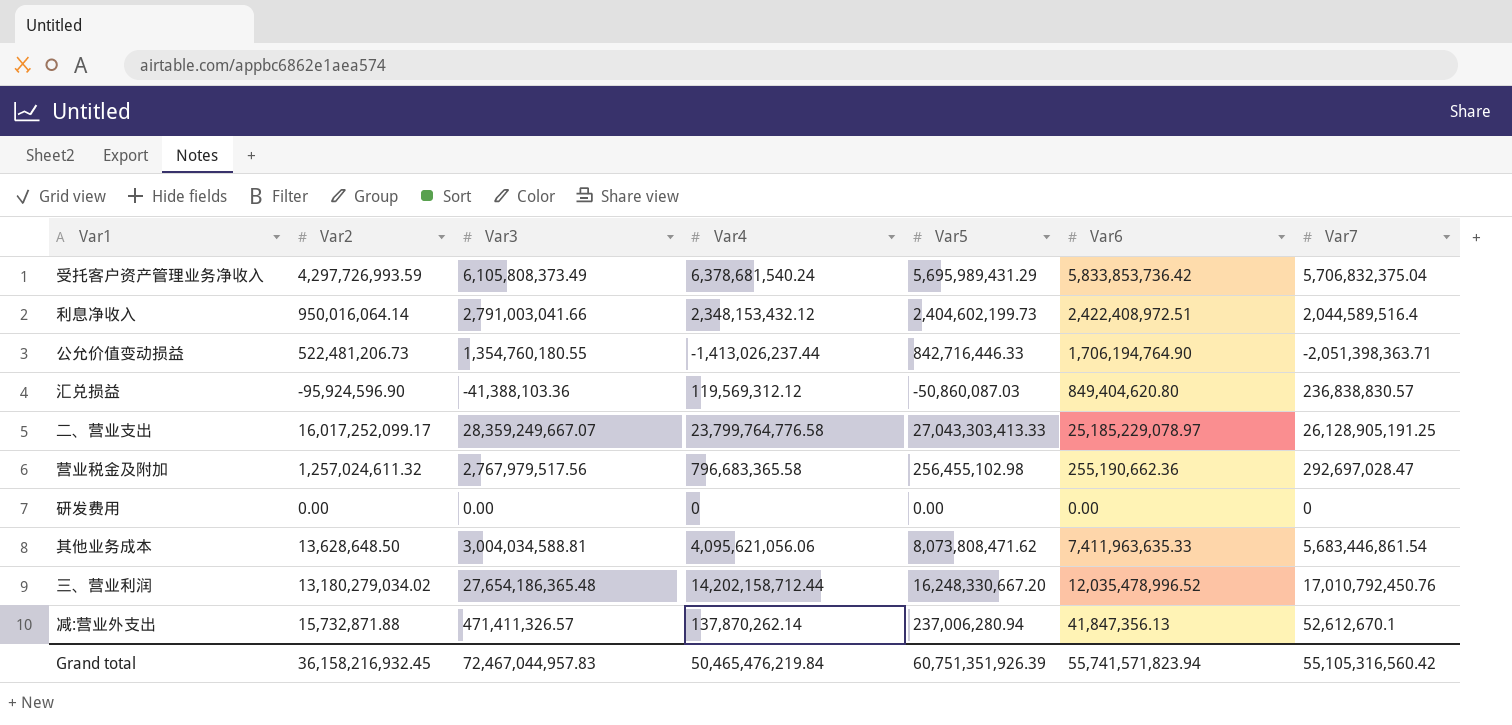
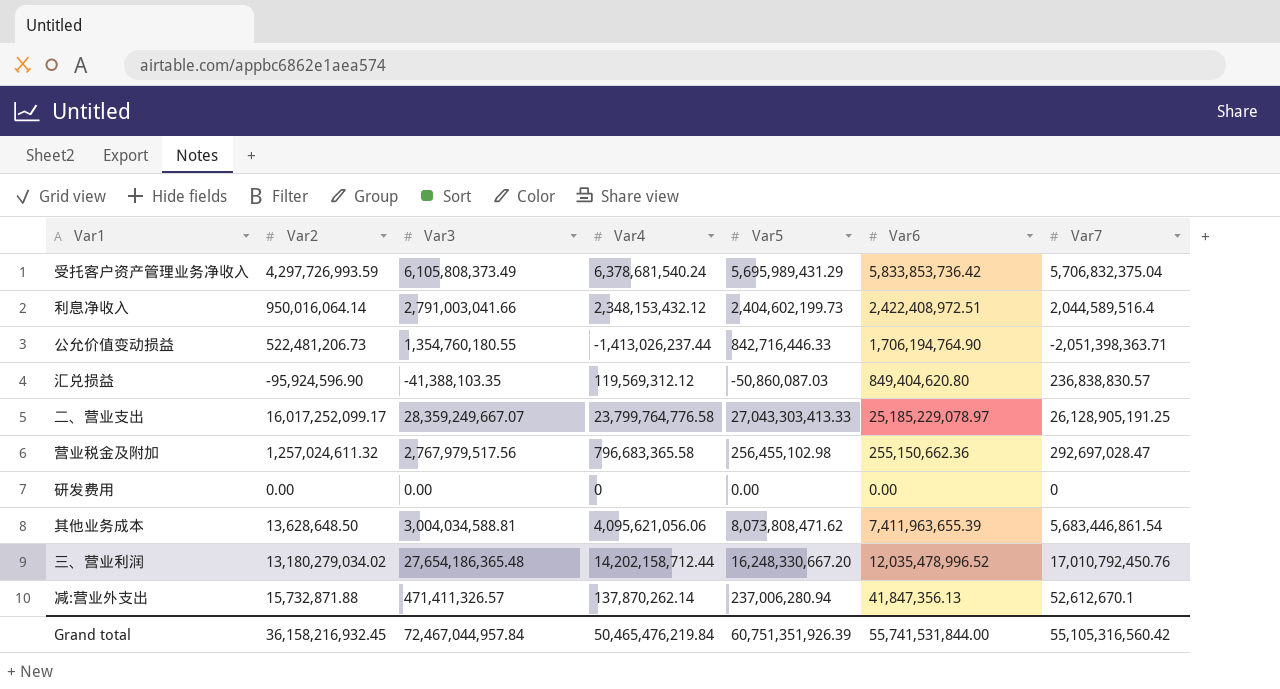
汇兑损益 | Var3: -41,388,103.36 -> -41,388,103.35
营业税金及附加 | Var6: 255,190,662.36 -> 255,150,662.36
其他业务成本 | Var6: 7,411,963,635.33 -> 7,411,963,655.39
Grand total | Var3: 72,467,044,957.83 -> 72,467,044,957.84
Grand total | Var6: 55,741,571,823.94 -> 55,741,531,844.00

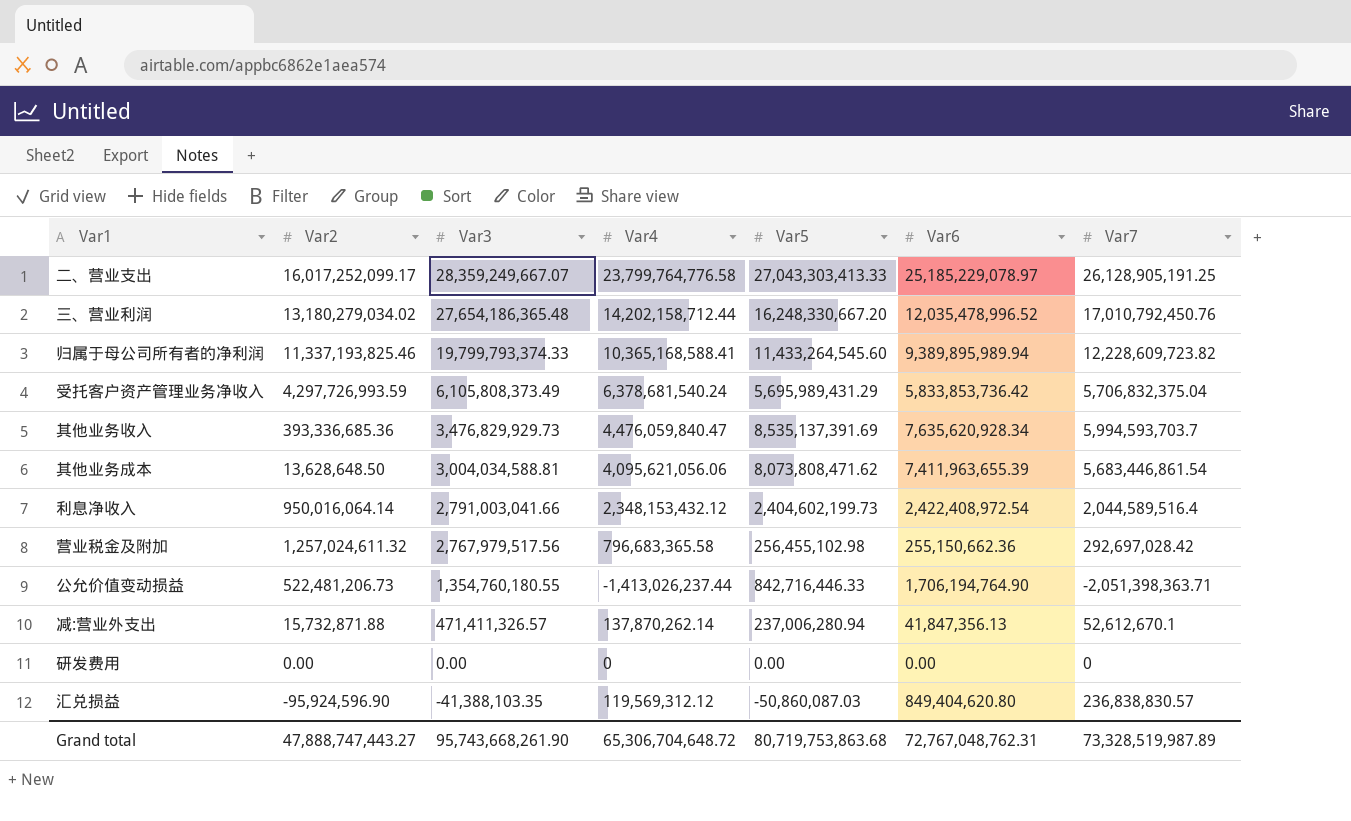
row order: none -> Var3 descending
row 归属于母公司所有者的净利润: none -> 11,337,193,825.46 | 19,799,793,374.33 | 10,365,168,588.41 | 11,433,264,545.60 | 9,389,895,989.94 | 12,228,609,723.82
row 其他业务收入: none -> 393,336,685.36 | 3,476,829,929.73 | 4,476,059,840.47 | 8,535,137,391.69 | 7,635,620,928.34 | 5,994,593,703.7
利息净收入 | Var6: 2,422,408,972.51 -> 2,422,408,972.54
营业税金及附加 | Var7: 292,697,028.47 -> 292,697,028.42
Grand total | Var2: 36,158,216,932.45 -> 47,888,747,443.27
Grand total | Var3: 72,467,044,957.84 -> 95,743,668,261.90
Grand total | Var4: 50,465,476,219.84 -> 65,306,704,648.72
Grand total | Var5: 60,751,351,926.39 -> 80,719,753,863.68
Grand total | Var6: 55,741,531,844.00 -> 72,767,048,762.31
Grand total | Var7: 55,105,316,560.42 -> 73,328,519,987.89

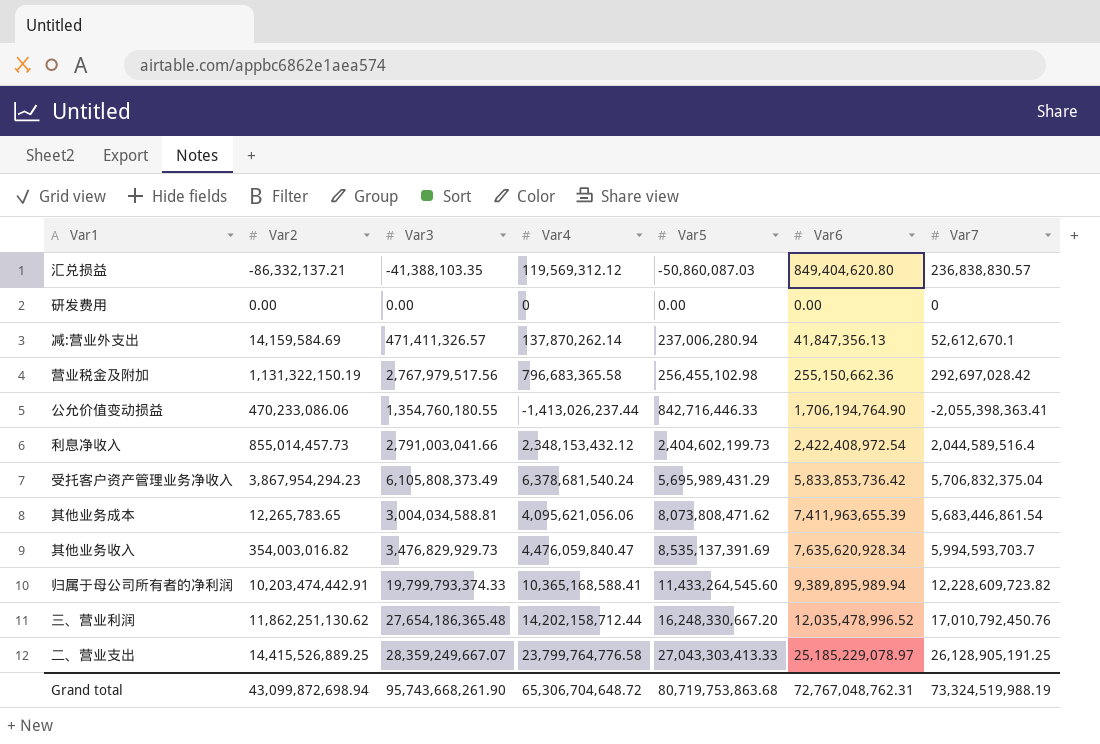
row order: Var3 descending -> Var5 ascending
汇兑损益 | Var2: -95,924,596.90 -> -86,332,137.21
减:营业外支出 | Var2: 15,732,871.88 -> 14,159,584.69
营业税金及附加 | Var2: 1,257,024,611.32 -> 1,131,322,150.19
公允价值变动损益 | Var2: 522,481,206.73 -> 470,233,086.06
公允价值变动损益 | Var7: -2,051,398,363.71 -> -2,055,398,363.41
利息净收入 | Var2: 950,016,064.14 -> 855,014,457.73
受托客户资产管理业务净收入 | Var2: 4,297,726,993.59 -> 3,867,954,294.23
其他业务成本 | Var2: 13,628,648.50 -> 12,265,783.65
其他业务收入 | Var2: 393,336,685.36 -> 354,003,016.82
归属于母公司所有者的净利润 | Var2: 11,337,193,825.46 -> 10,203,474,442.91
三、营业利润 | Var2: 13,180,279,034.02 -> 11,862,251,130.62
二、营业支出 | Var2: 16,017,252,099.17 -> 14,415,526,889.25
Grand total | Var2: 47,888,747,443.27 -> 43,099,872,698.94
Grand total | Var7: 73,328,519,987.89 -> 73,324,519,988.19

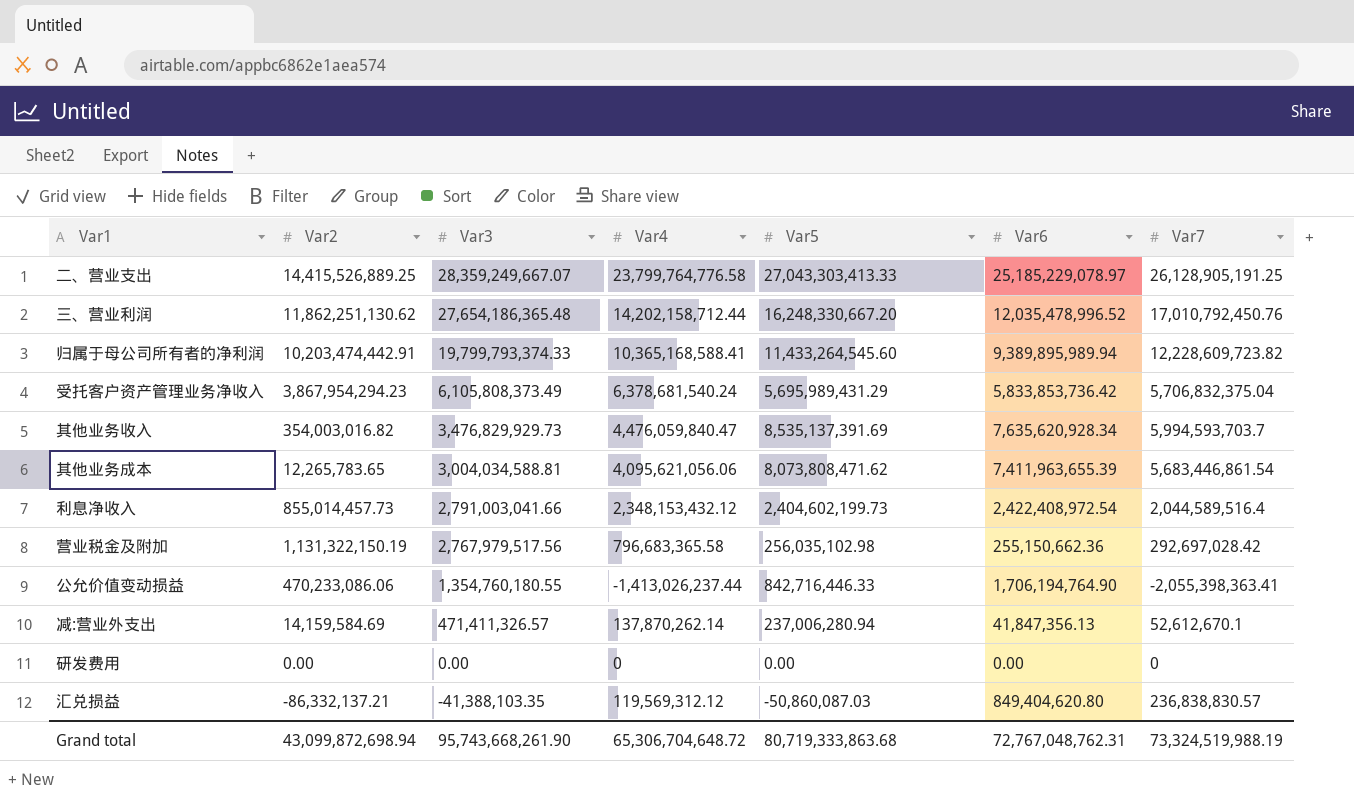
row order: Var5 ascending -> Var3 descending
营业税金及附加 | Var5: 256,455,102.98 -> 256,035,102.98
Grand total | Var5: 80,719,753,863.68 -> 80,719,333,863.68

